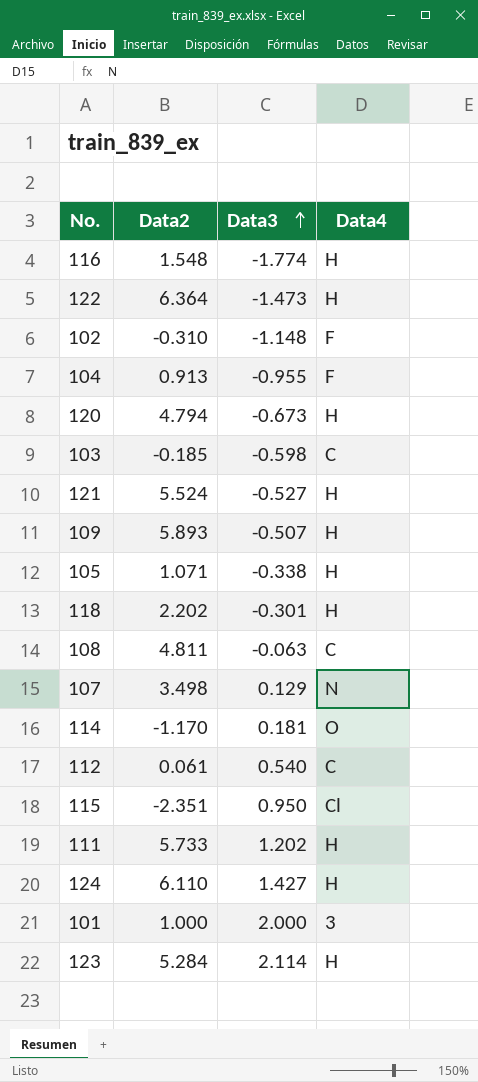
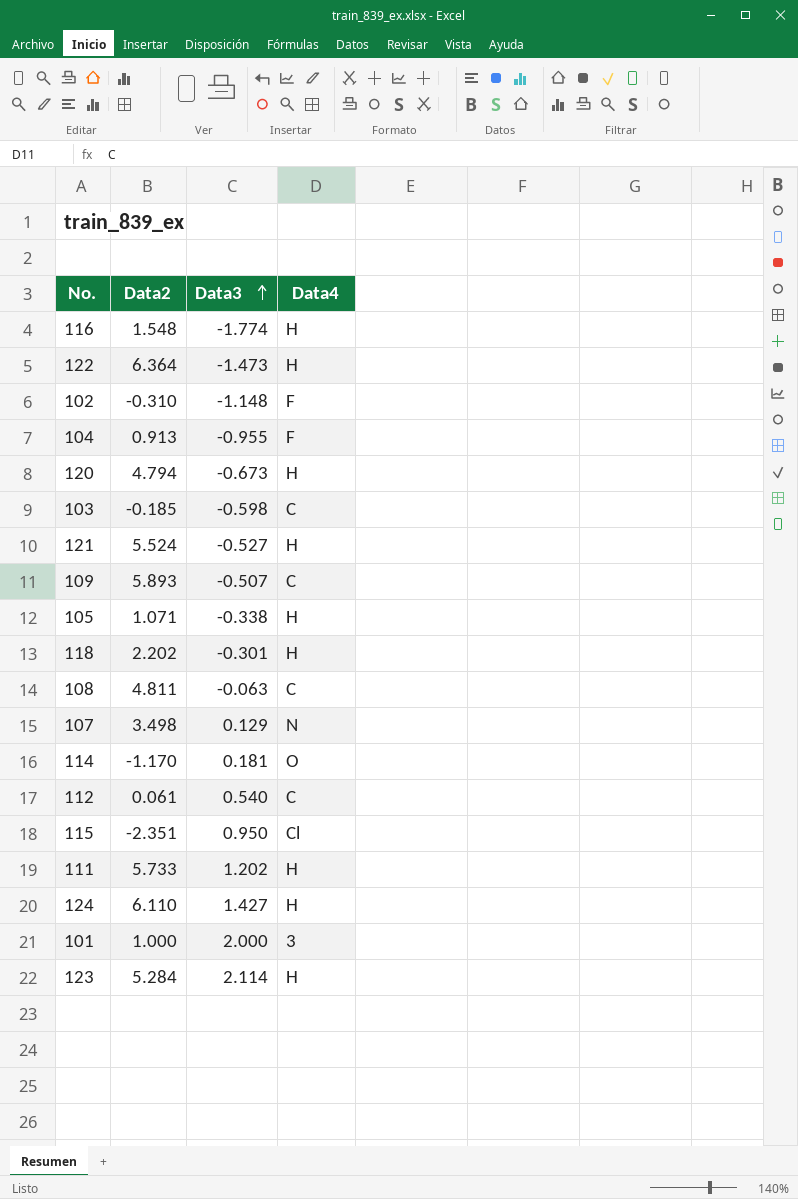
109 | Data4: H -> C

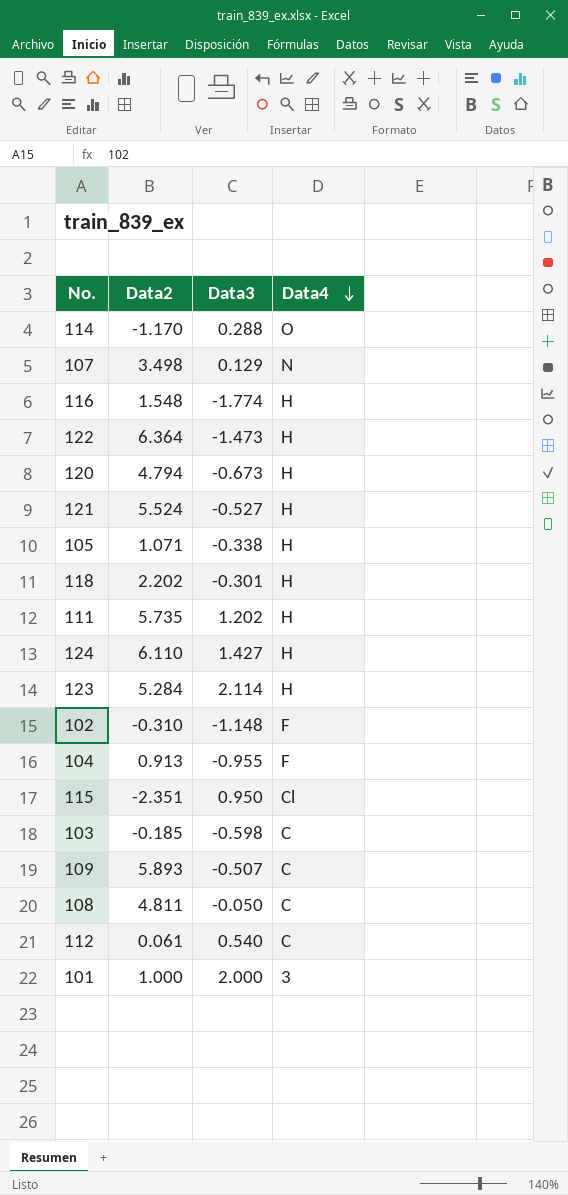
row order: Data3 ascending -> Data4 descending
114 | Data3: 0.181 -> 0.288
111 | Data2: 5.733 -> 5.735
108 | Data3: -0.063 -> -0.050

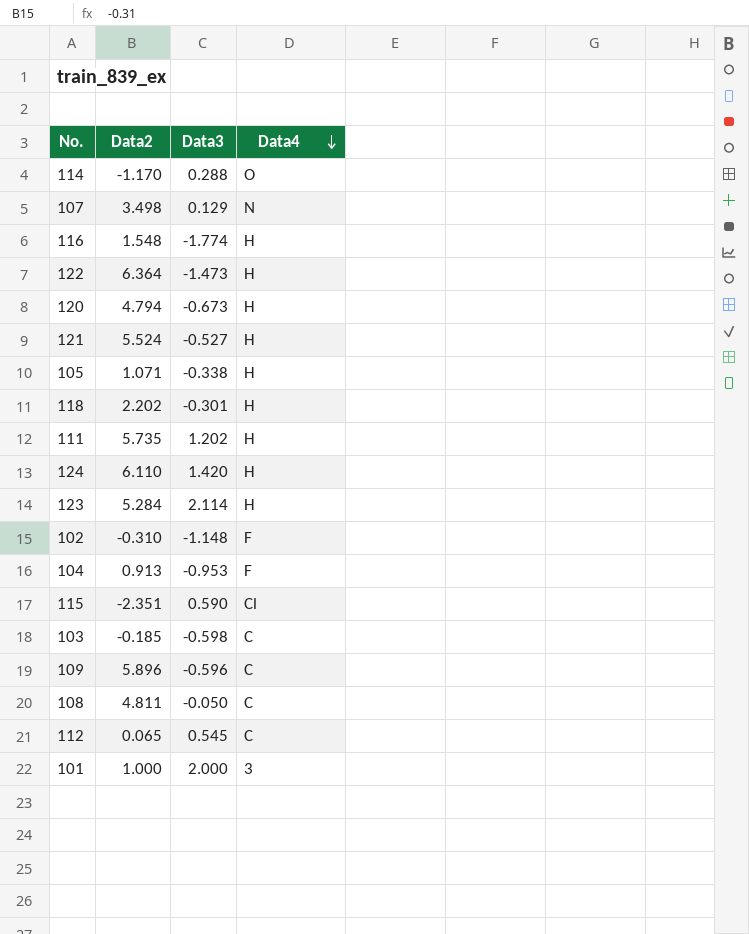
124 | Data3: 1.427 -> 1.420
104 | Data3: -0.955 -> -0.953
115 | Data3: 0.950 -> 0.590
109 | Data2: 5.893 -> 5.896
109 | Data3: -0.507 -> -0.596
112 | Data2: 0.061 -> 0.065
112 | Data3: 0.540 -> 0.545

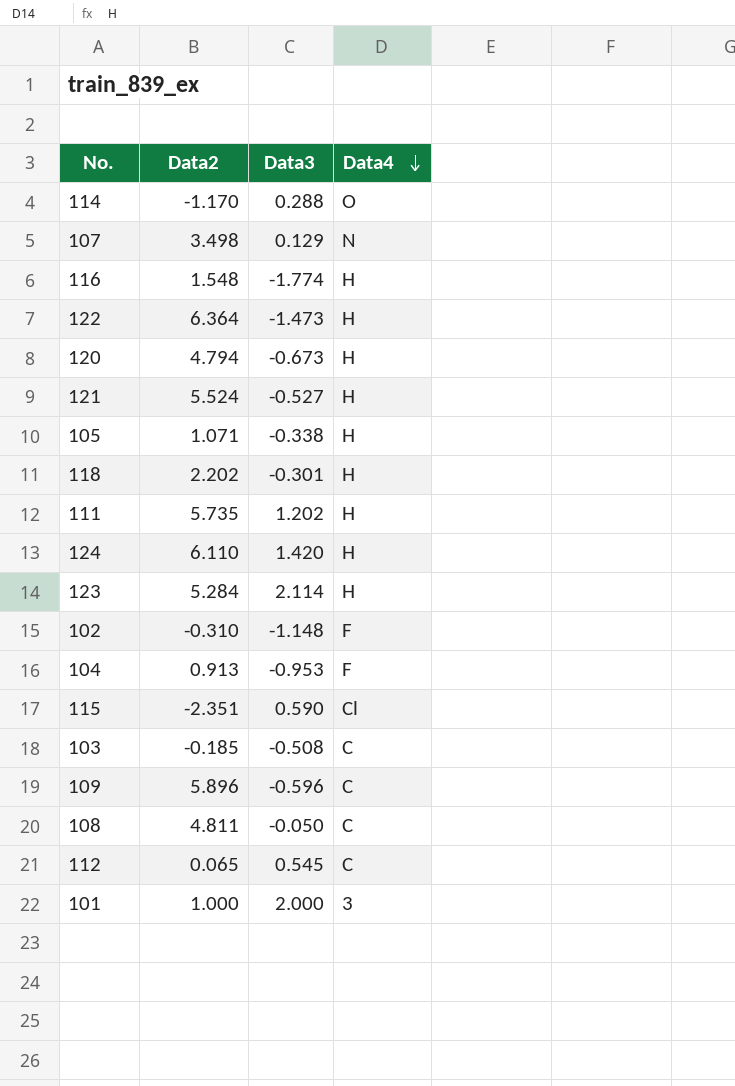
103 | Data3: -0.598 -> -0.508

